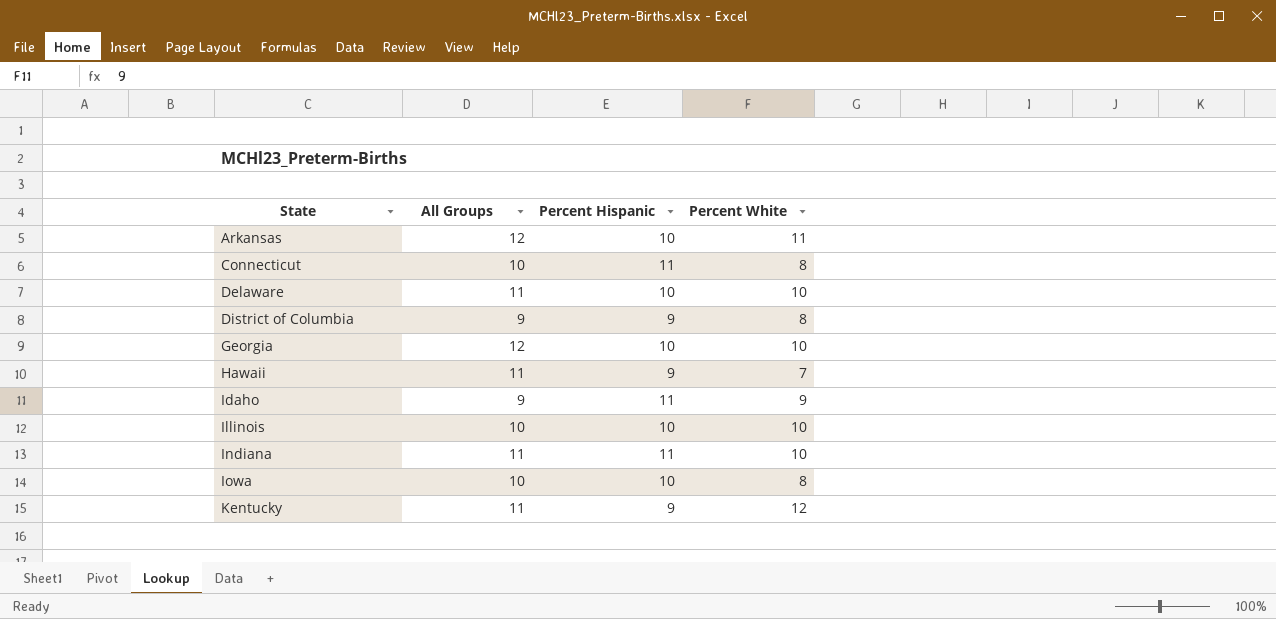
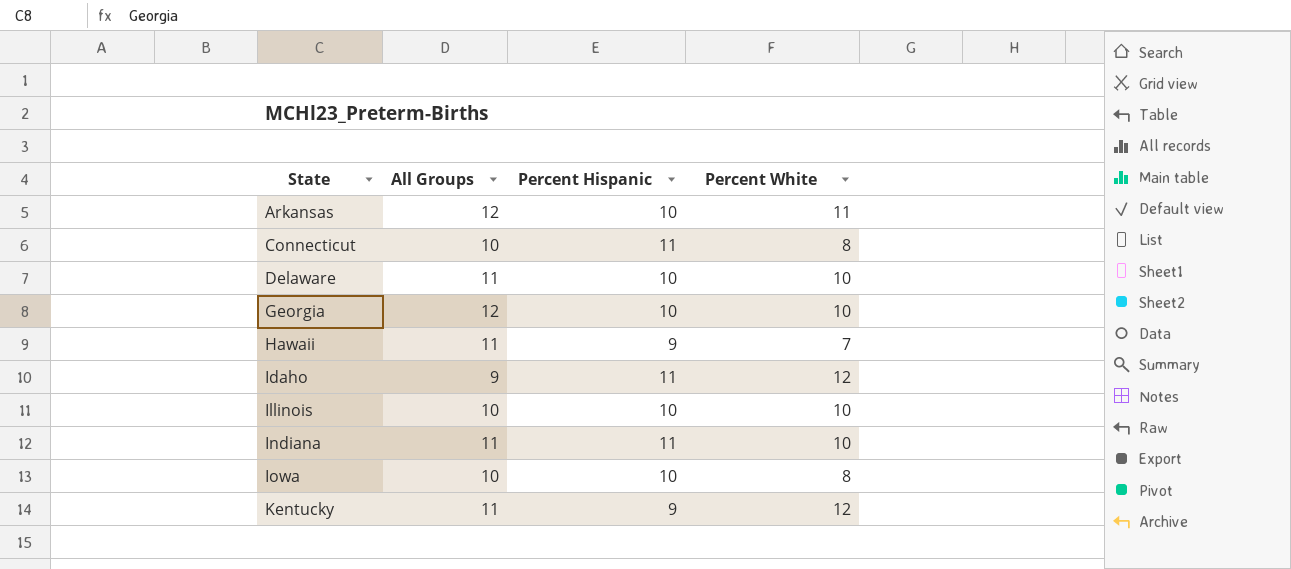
row District of Columbia: 9 | 9 | 8 -> none
Idaho | Percent White: 9 -> 12

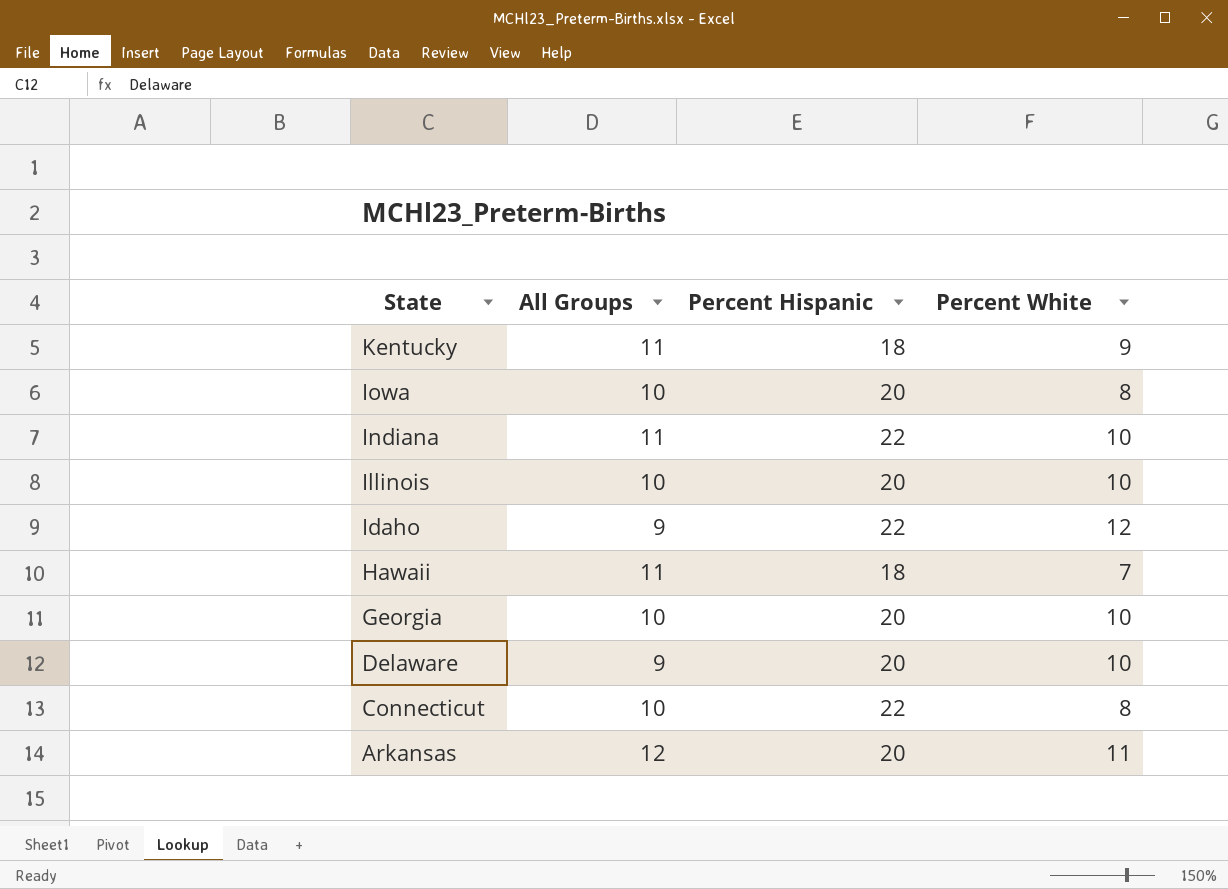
row order: State ascending -> State descending
Kentucky | Percent Hispanic: 9 -> 18
Kentucky | Percent White: 12 -> 9
Iowa | Percent Hispanic: 10 -> 20
Indiana | Percent Hispanic: 11 -> 22
Illinois | Percent Hispanic: 10 -> 20
Idaho | Percent Hispanic: 11 -> 22
Hawaii | Percent Hispanic: 9 -> 18
Georgia | All Groups: 12 -> 10
Georgia | Percent Hispanic: 10 -> 20
Delaware | All Groups: 11 -> 9
Delaware | Percent Hispanic: 10 -> 20
Connecticut | Percent Hispanic: 11 -> 22
Arkansas | Percent Hispanic: 10 -> 20

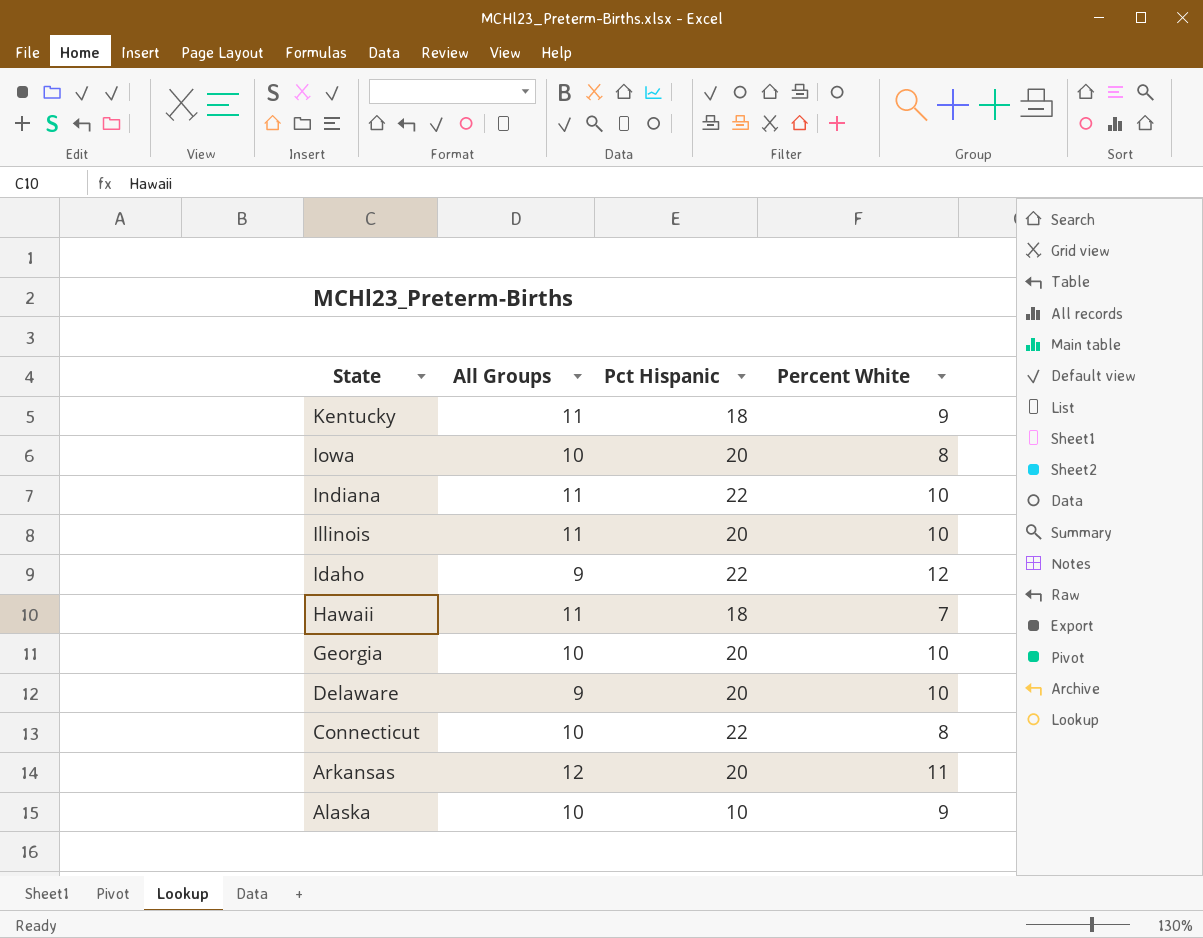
column name: Percent Hispanic -> Pct Hispanic
Illinois | All Groups: 10 -> 11
row Alaska: none -> 10 | 10 | 9

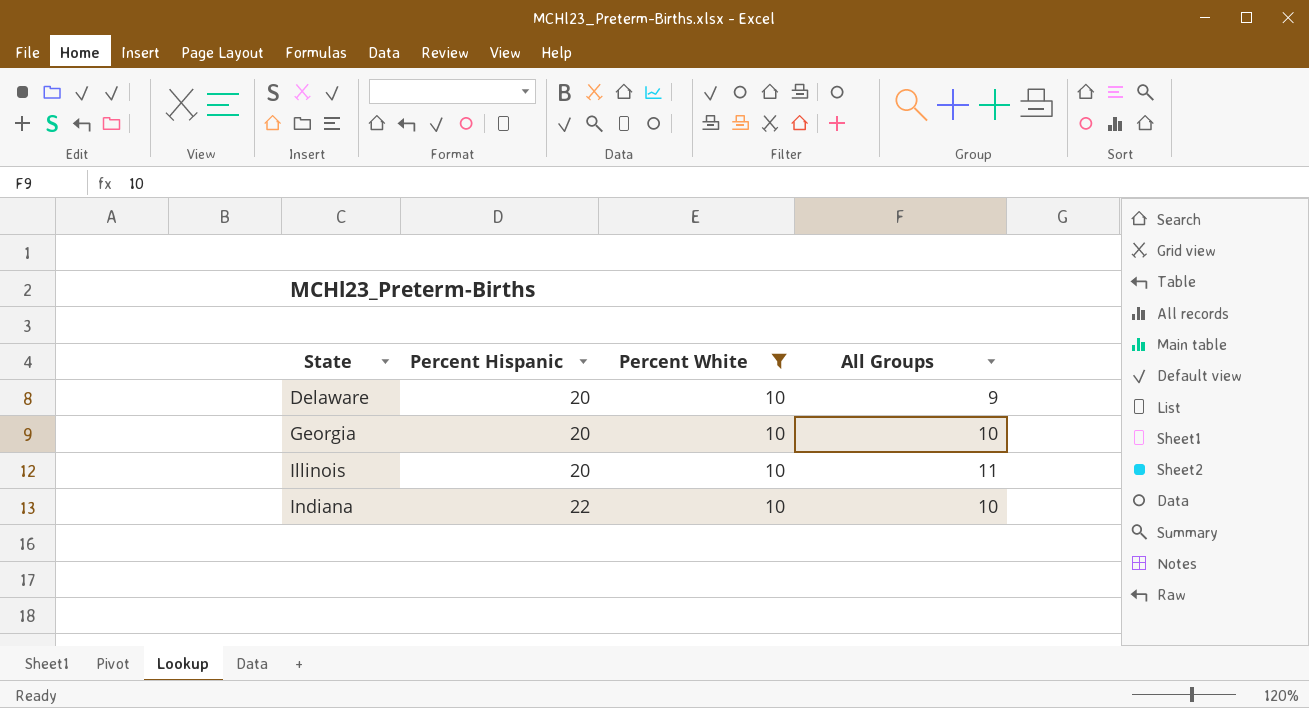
filter: none -> Percent White = 10
row order: State descending -> State ascending
column name: Pct Hispanic -> Percent Hispanic
column All Groups | position: 2 -> 4
Indiana | All Groups: 11 -> 10

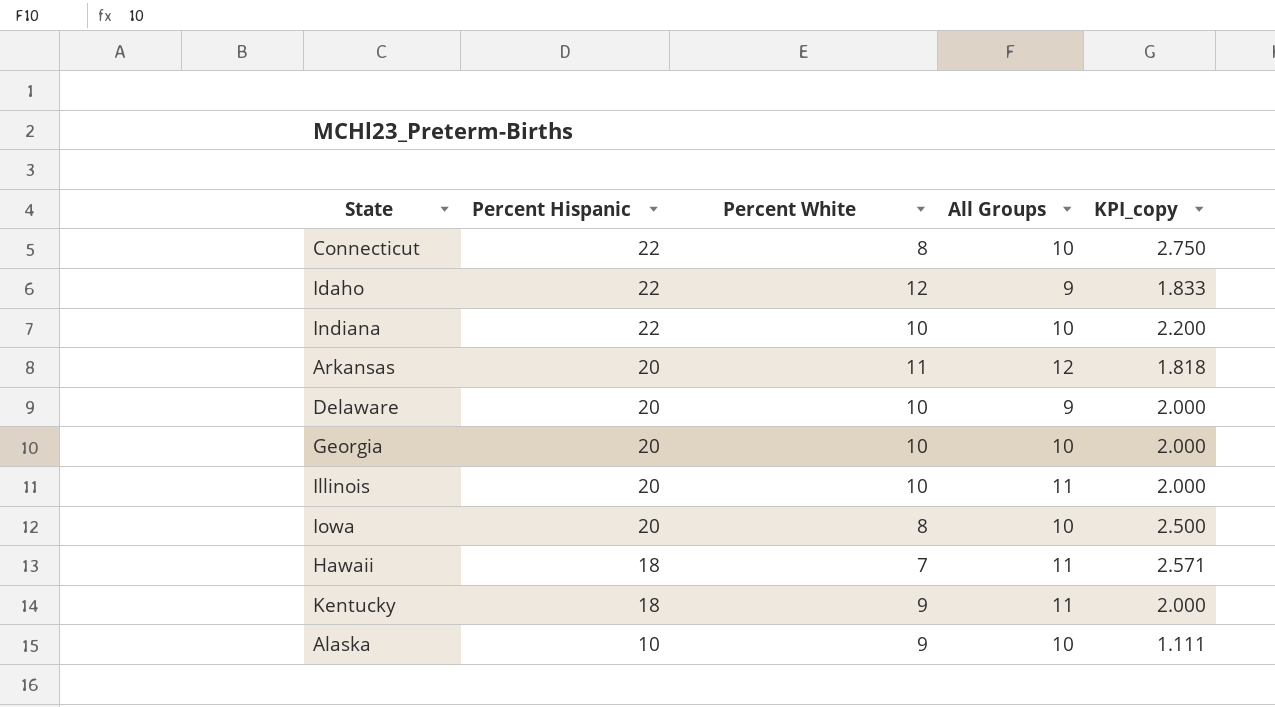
filter: Percent White = 10 -> none
row order: State ascending -> Percent Hispanic descending
column KPI_copy | formula: none -> [Percent Hispanic] / [Percent White]

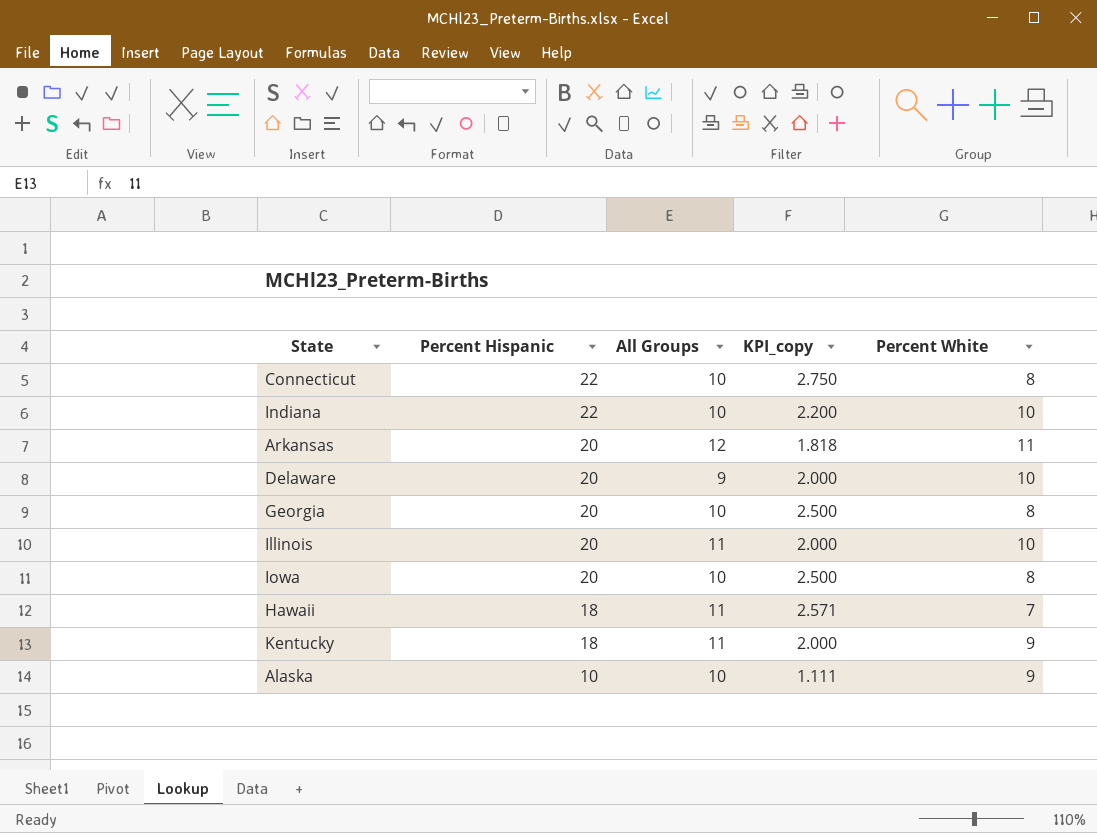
column Percent White | position: 3 -> 5
row Idaho: 22 | 12 | 9 | 1.833 -> none
Georgia | KPI_copy: 2.000 -> 2.500
Georgia | Percent White: 10 -> 8

